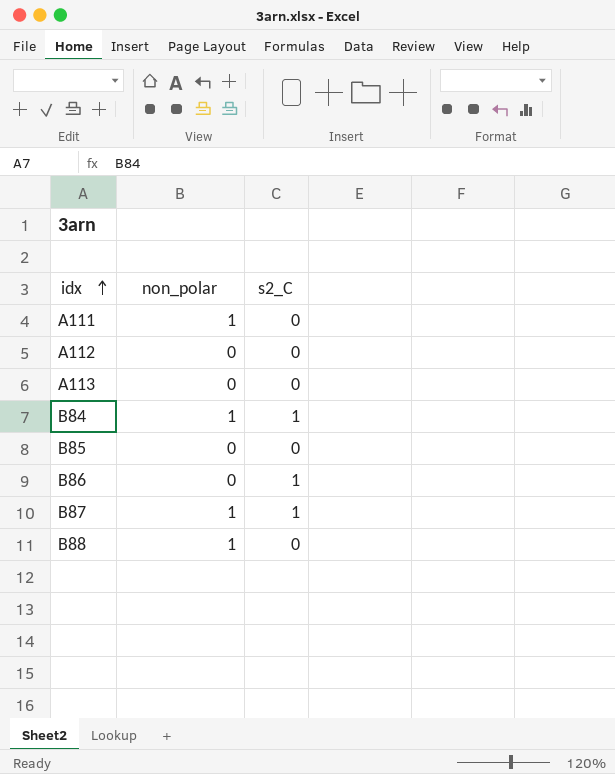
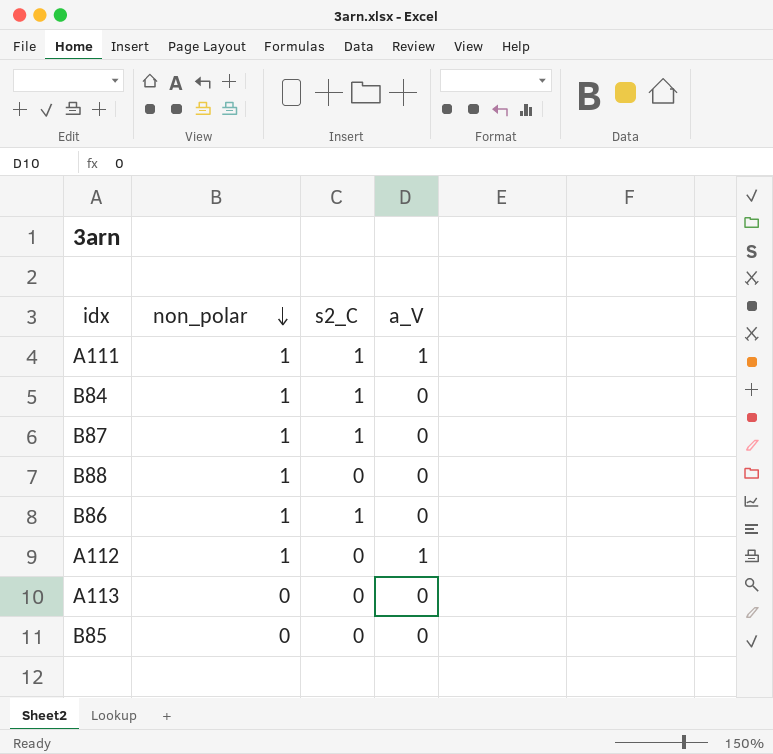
row order: idx ascending -> non_polar descending
column a_V | position: none -> 4
A111 | s2_C: 0 -> 1
B86 | non_polar: 0 -> 1
A112 | non_polar: 0 -> 1

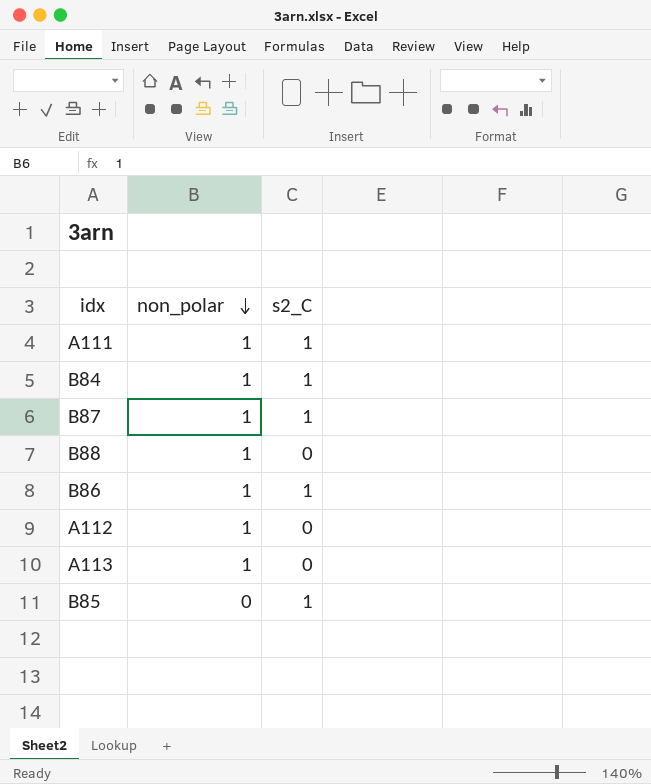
column a_V | position: 4 -> none
A113 | non_polar: 0 -> 1
B85 | s2_C: 0 -> 1

